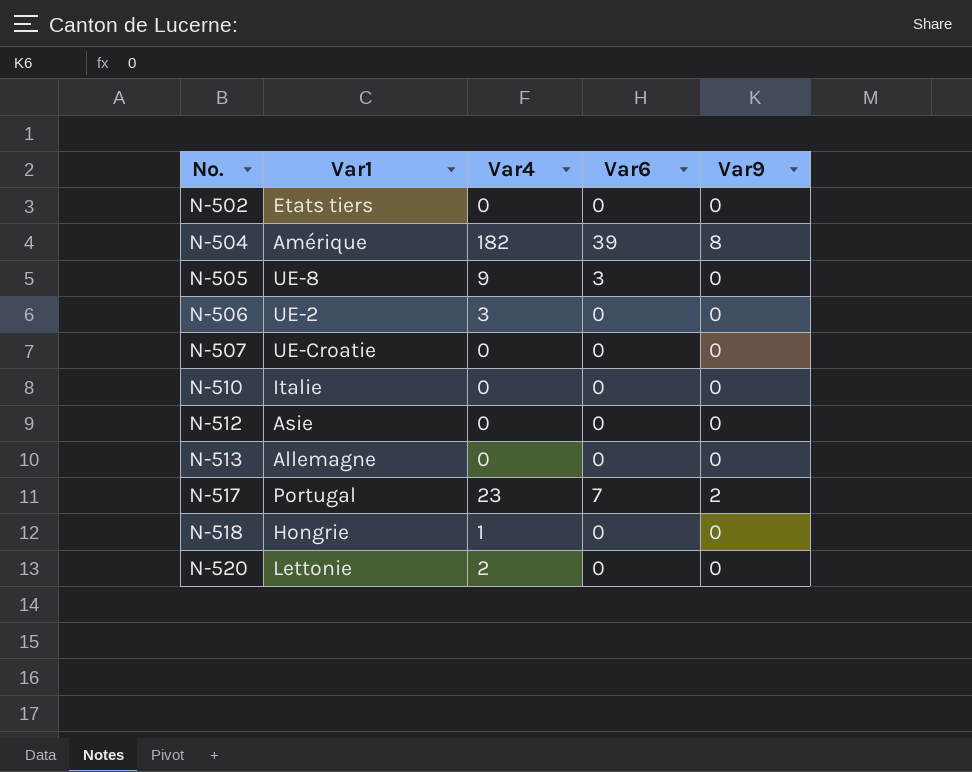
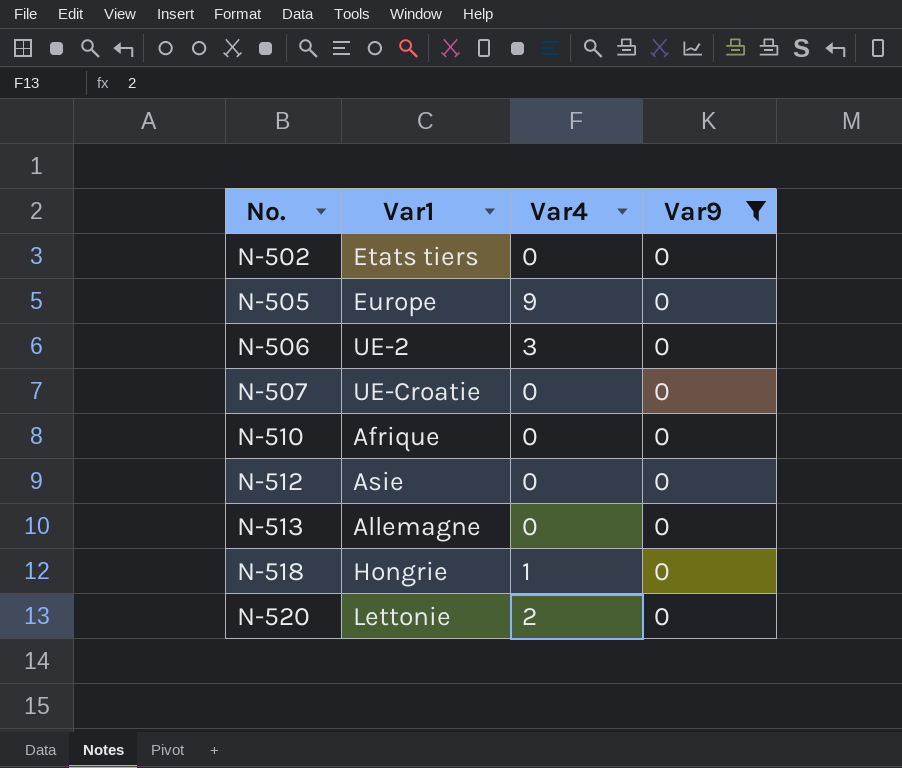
filter: none -> Var9 = 0
column Var6 | position: 4 -> none
N-505 | Var1: UE-8 -> Europe
N-510 | Var1: Italie -> Afrique

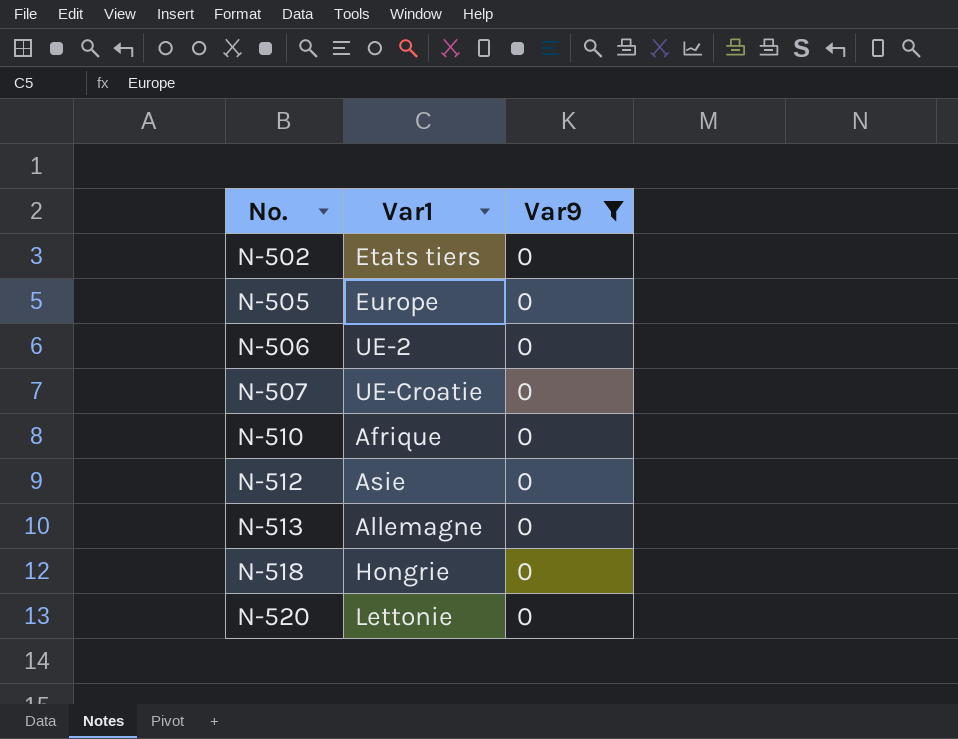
column Var4 | position: 3 -> none

